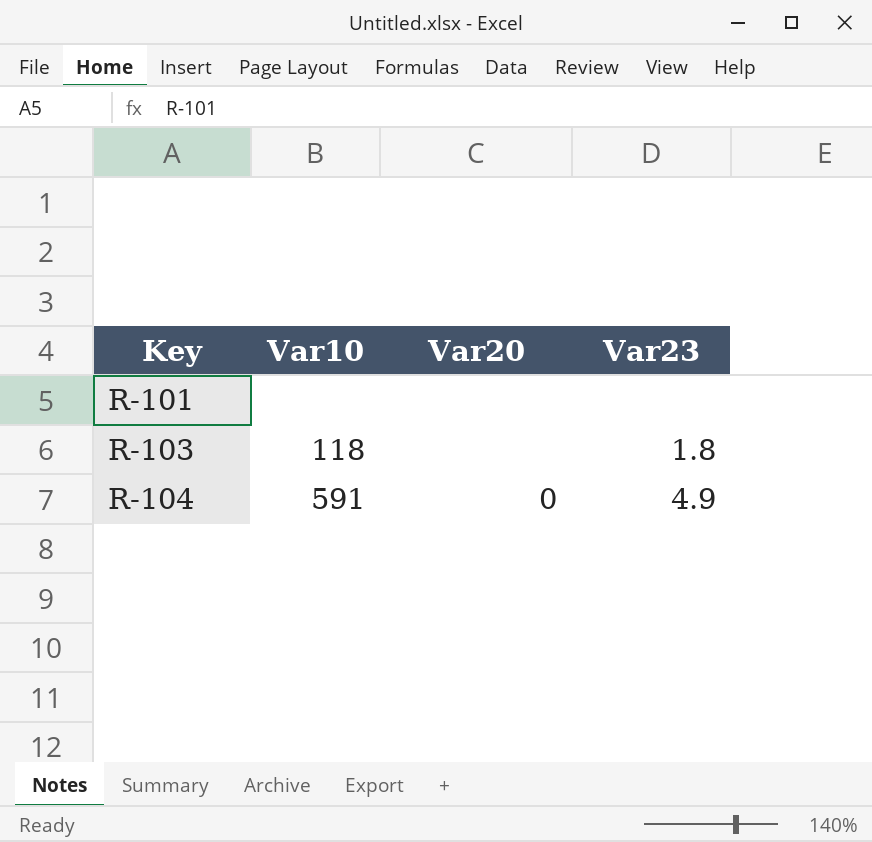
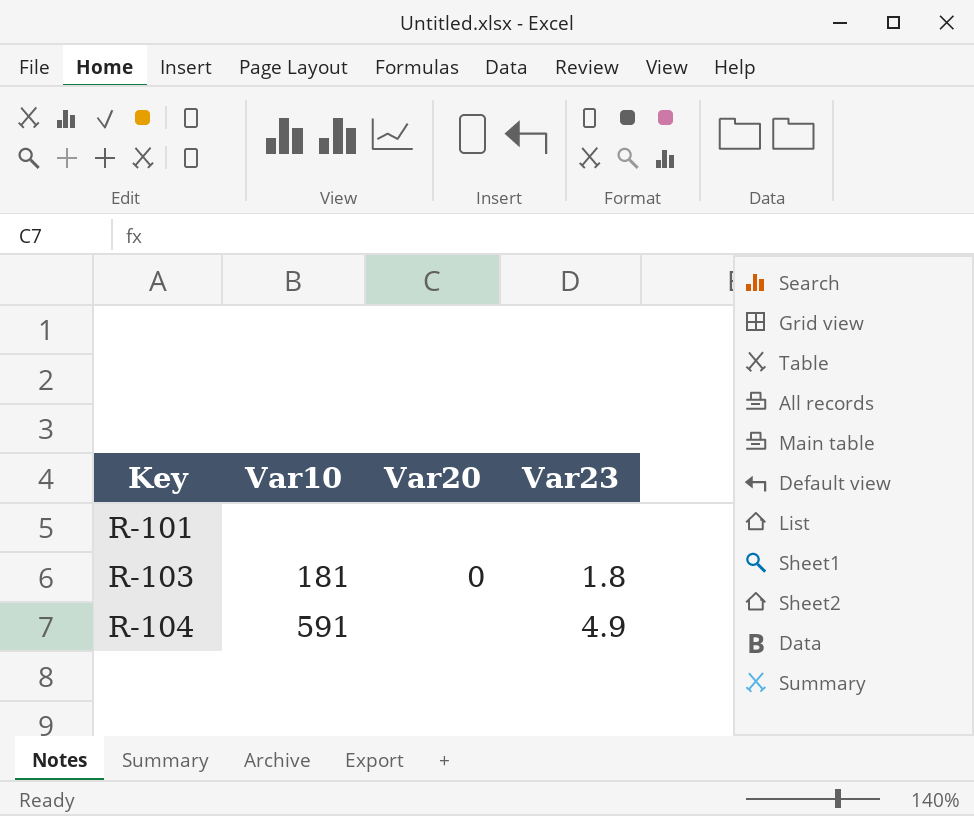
R-103 | Var10: 118 -> 181
R-103 | Var20: none -> 0
R-104 | Var20: 0 -> none

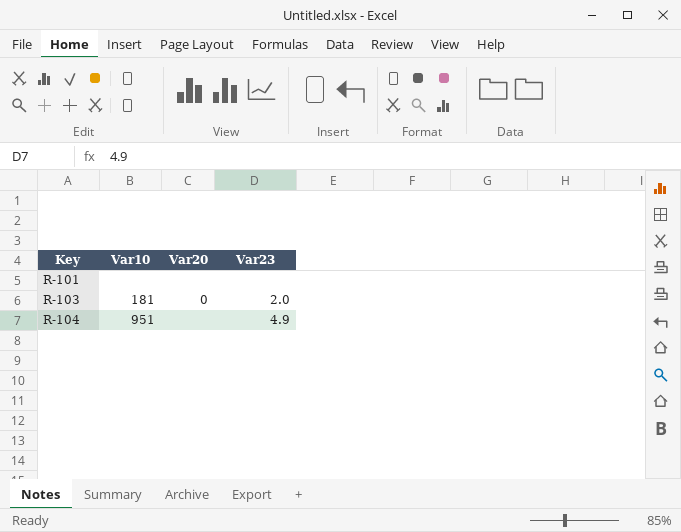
R-103 | Var23: 1.8 -> 2.0
R-104 | Var10: 591 -> 951

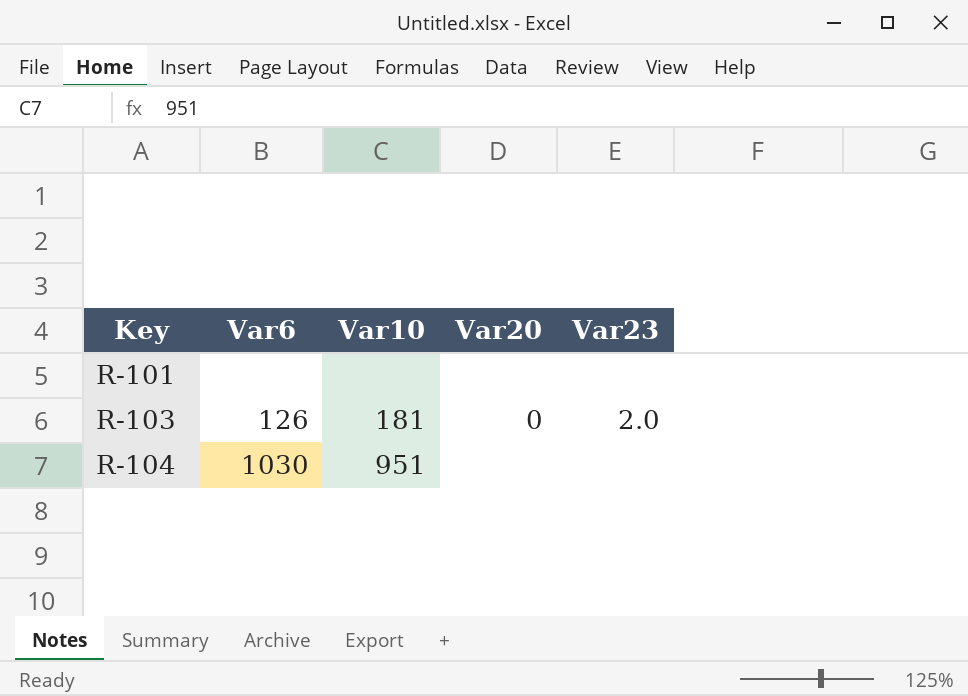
column Var6 | position: none -> 2
R-104 | Var23: 4.9 -> none

